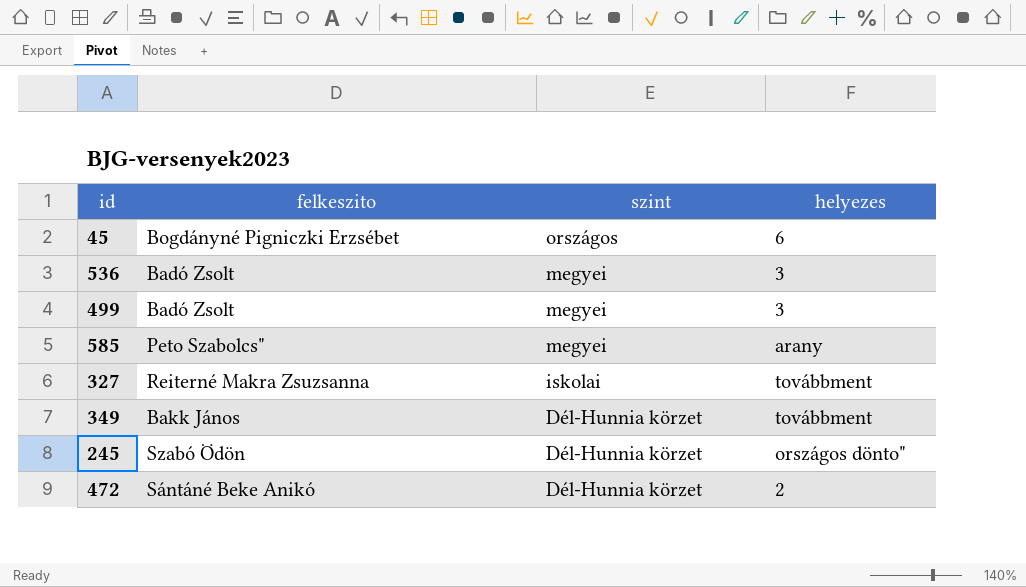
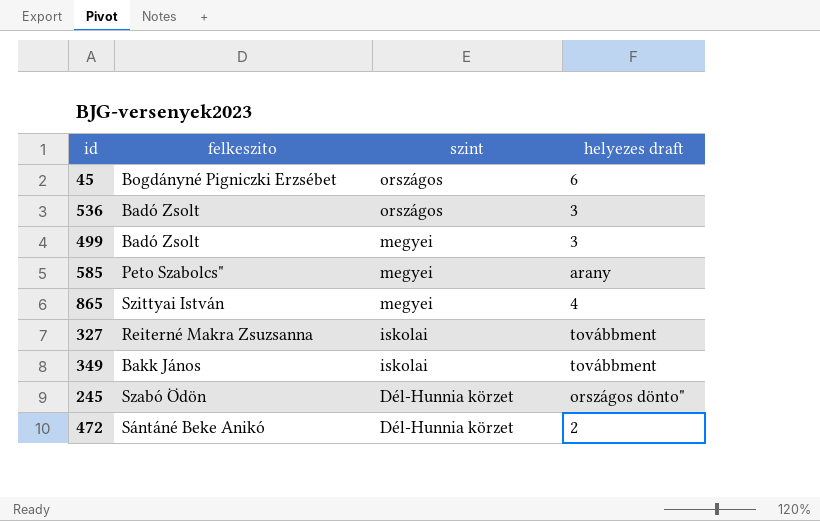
column name: helyezes -> helyezes draft
536 | szint: megyei -> országos
row 865: none -> Szittyai István | megyei | 4
349 | szint: Dél-Hunnia körzet -> iskolai

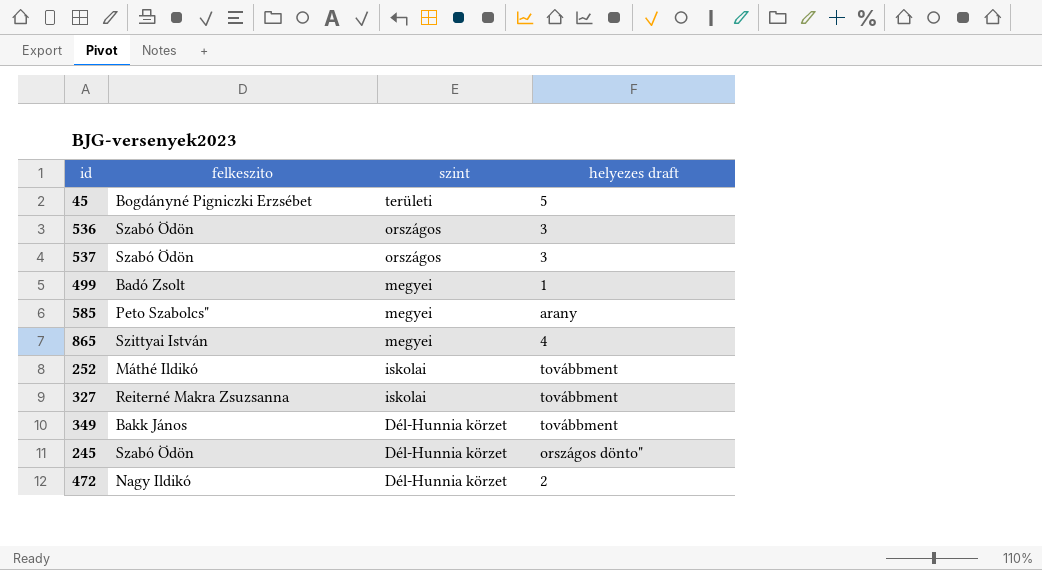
45 | szint: országos -> területi
45 | helyezes draft: 6 -> 5
536 | felkeszito: Badó Zsolt -> Szabó Ödön
row 537: none -> Szabó Ödön | országos | 3
499 | helyezes draft: 3 -> 1
row 252: none -> Máthé Ildikó | iskolai | továbbment
349 | szint: iskolai -> Dél-Hunnia körzet
472 | felkeszito: Sántáné Beke Anikó -> Nagy Ildikó

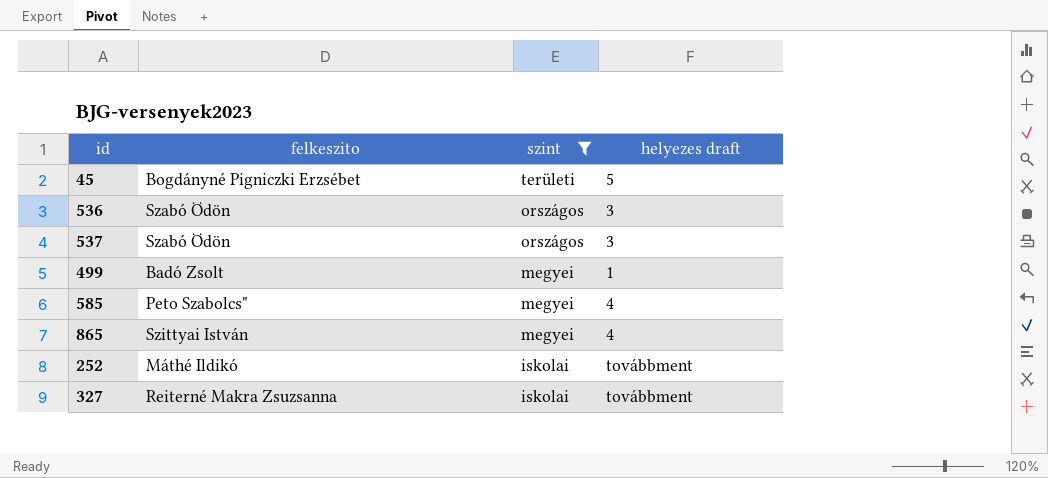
filter: none -> szint != Dél-Hunnia körzet
585 | helyezes draft: arany -> 4

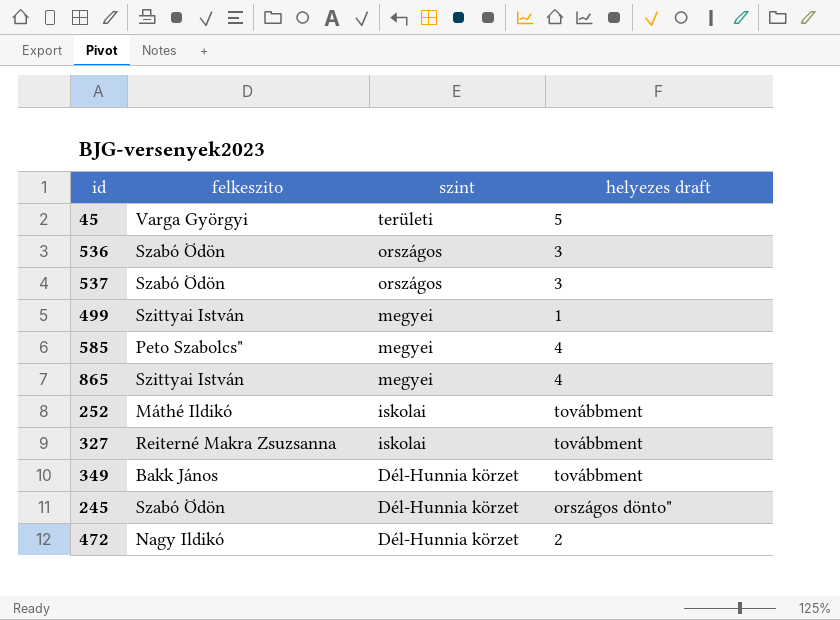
filter: szint != Dél-Hunnia körzet -> none
45 | felkeszito: Bogdányné Pigniczki Erzsébet -> Varga Györgyi
499 | felkeszito: Badó Zsolt -> Szittyai István

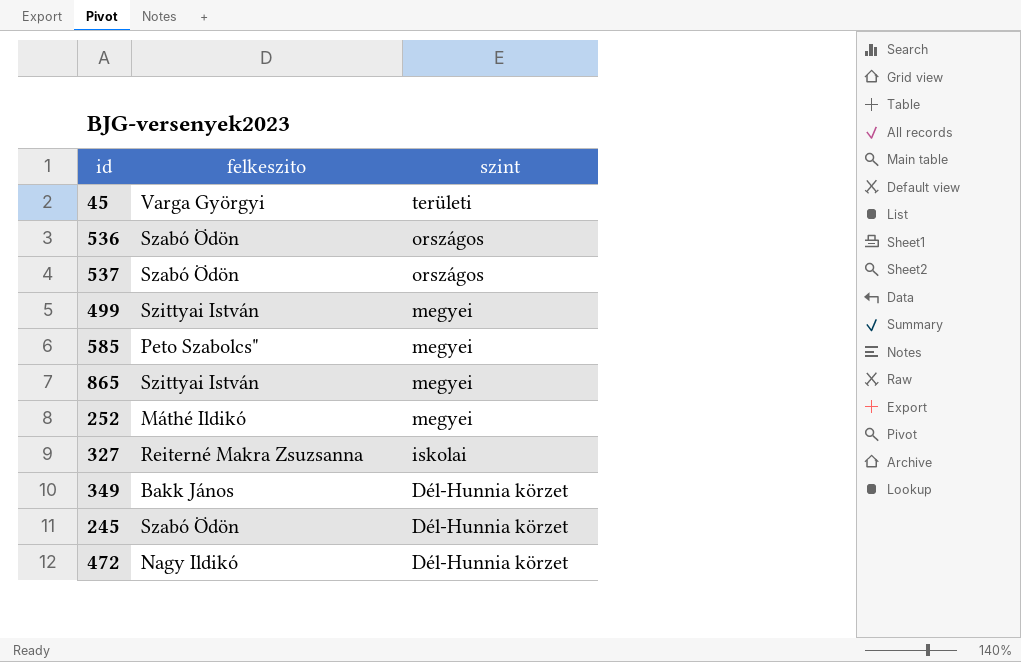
column helyezes draft | position: 4 -> none
252 | szint: iskolai -> megyei

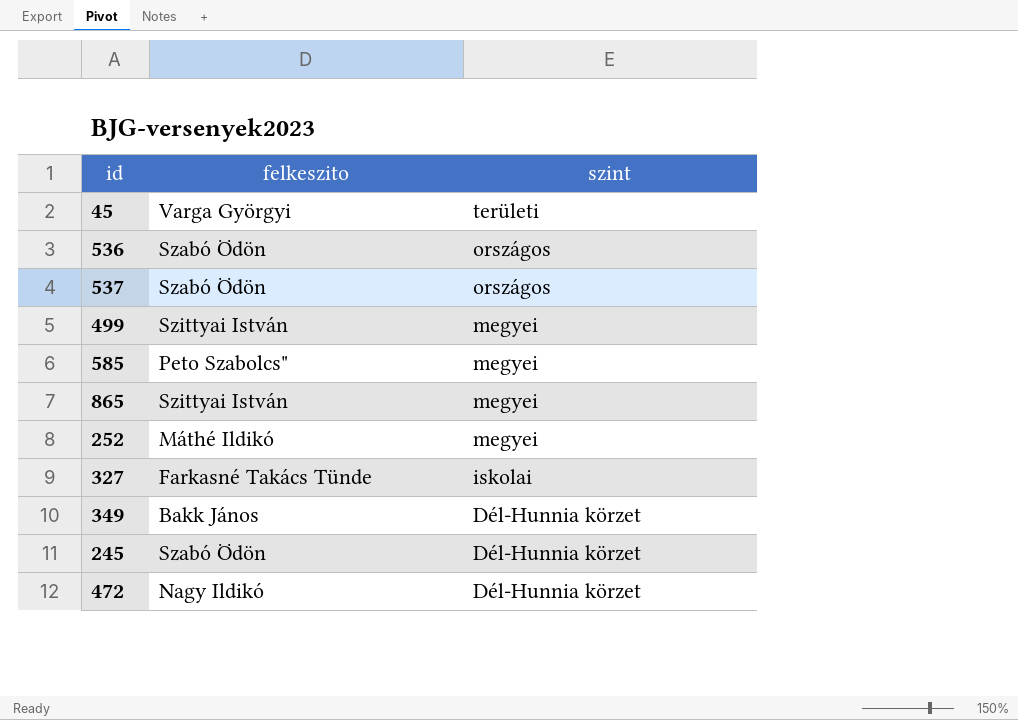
327 | felkeszito: Reiterné Makra Zsuzsanna -> Farkasné Takács Tünde

